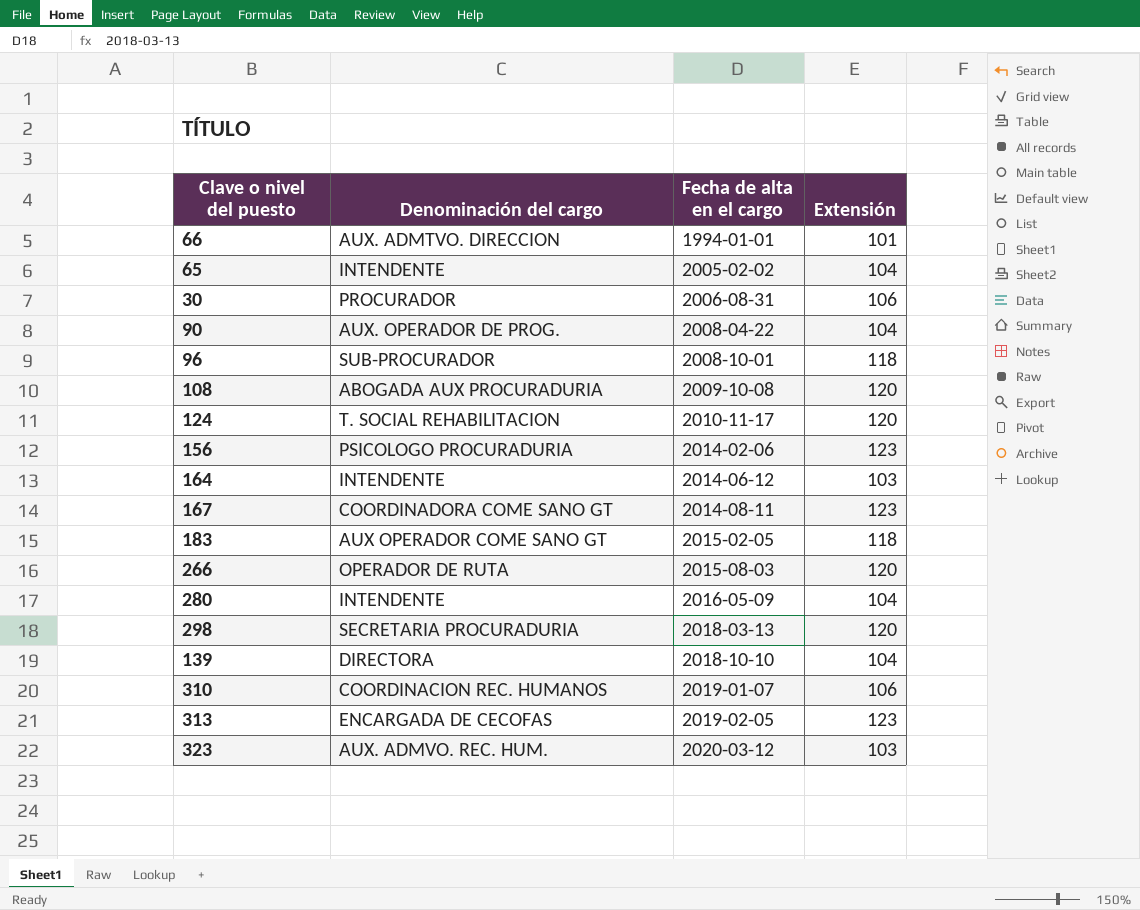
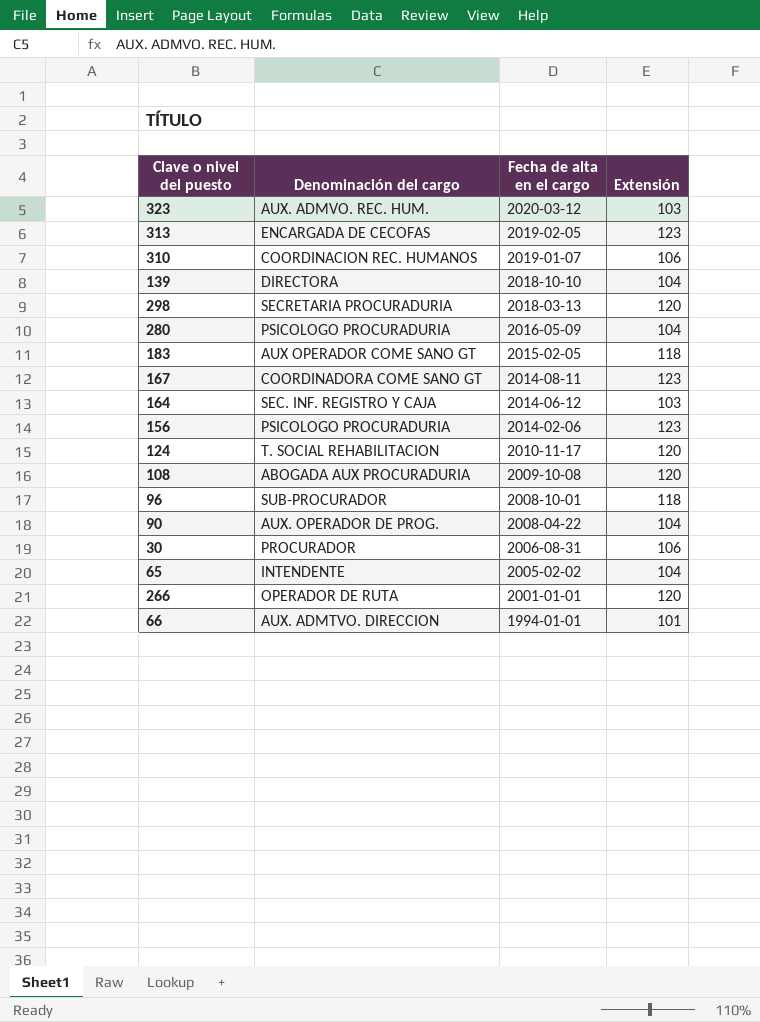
row order: Fecha de alta en el cargo ascending -> Fecha de alta en el cargo descending
280 | Denominación del cargo: INTENDENTE -> PSICOLOGO PROCURADURIA
164 | Denominación del cargo: INTENDENTE -> SEC. INF. REGISTRO Y CAJA
266 | Fecha de alta en el cargo: 2015-08-03 -> 2001-01-01

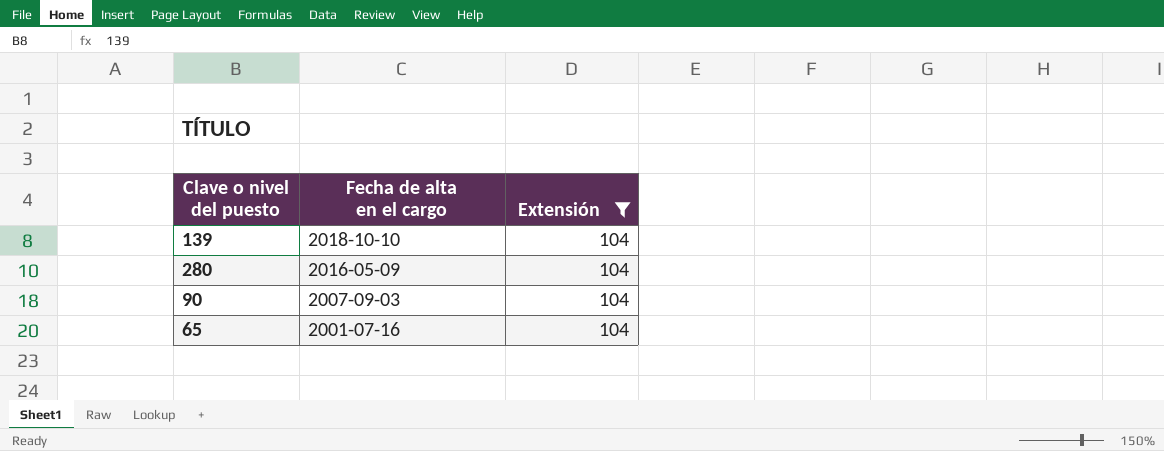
filter: none -> Extensión = 104
column Denominación del cargo | position: 2 -> none
90 | Fecha de alta en el cargo: 2008-04-22 -> 2007-09-03
65 | Fecha de alta en el cargo: 2005-02-02 -> 2001-07-16

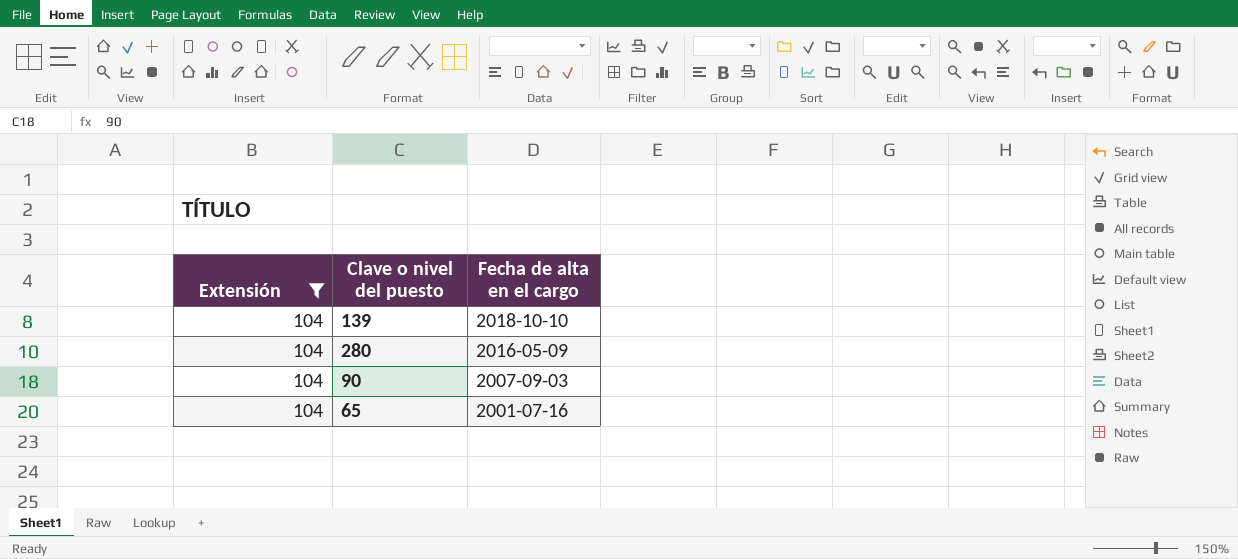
column Extensión | position: 3 -> 1

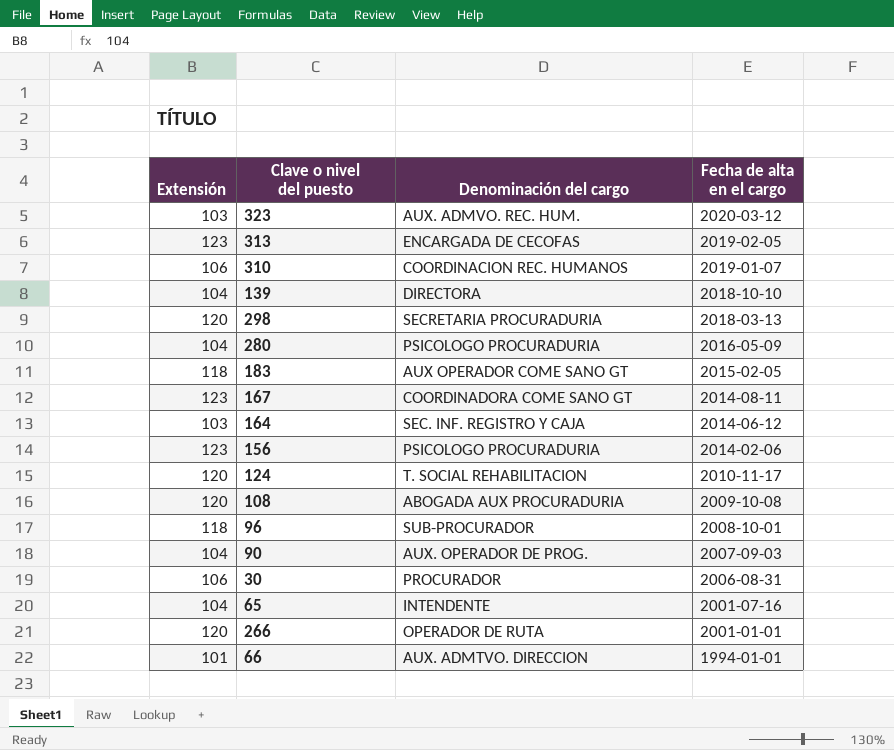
filter: Extensión = 104 -> none
column Denominación del cargo | position: none -> 3

